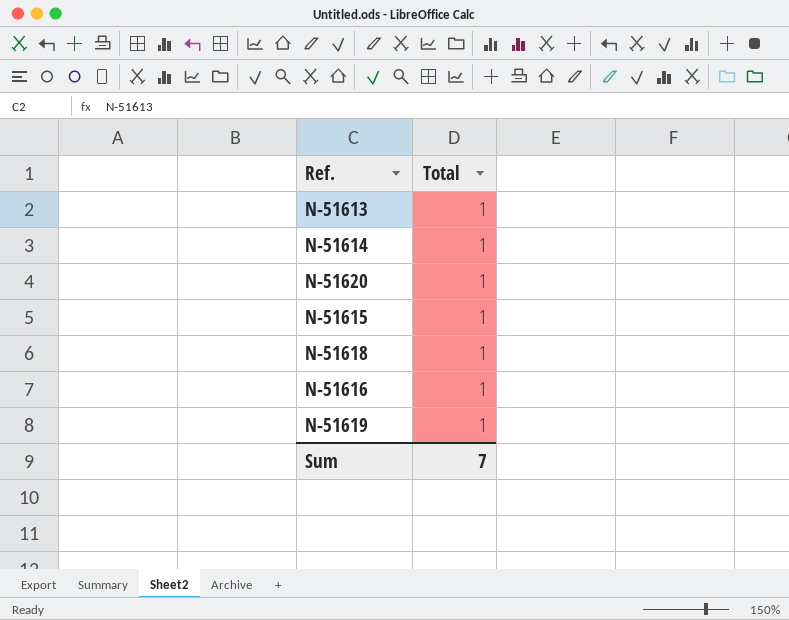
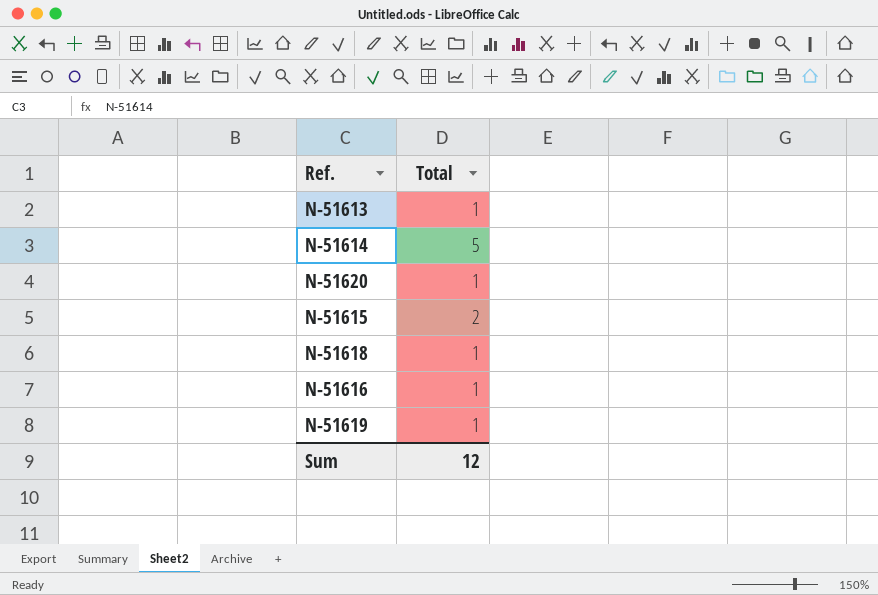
N-51614 | Total: 1 -> 5
N-51615 | Total: 1 -> 2
Sum | Total: 7 -> 12

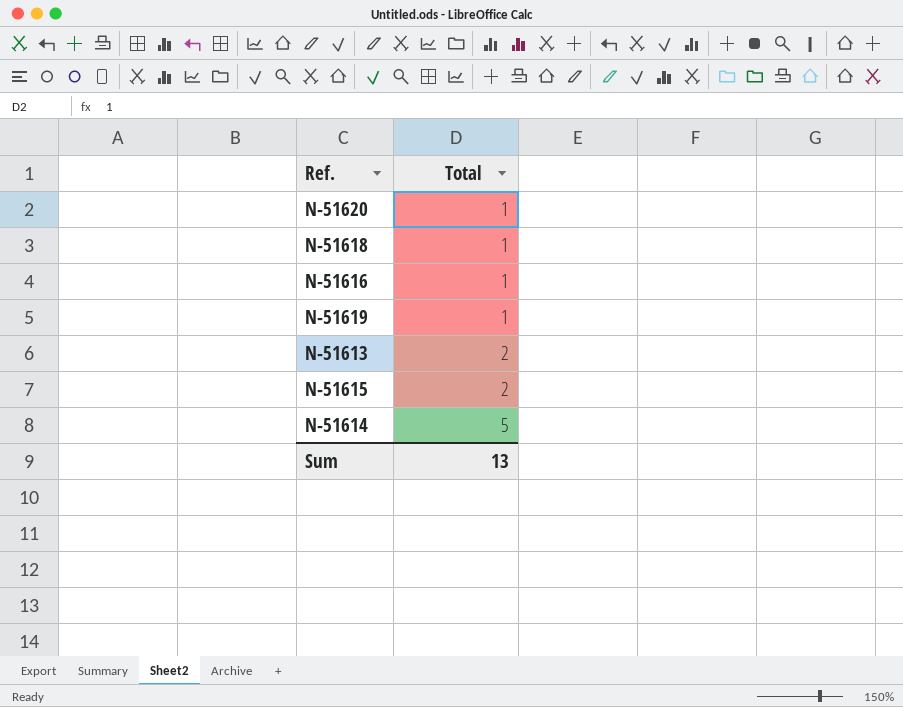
row order: none -> Total ascending
N-51613 | Total: 1 -> 2
Sum | Total: 12 -> 13

